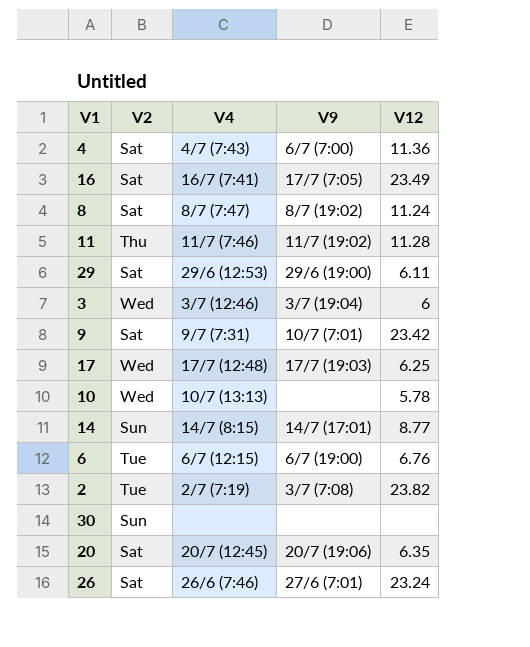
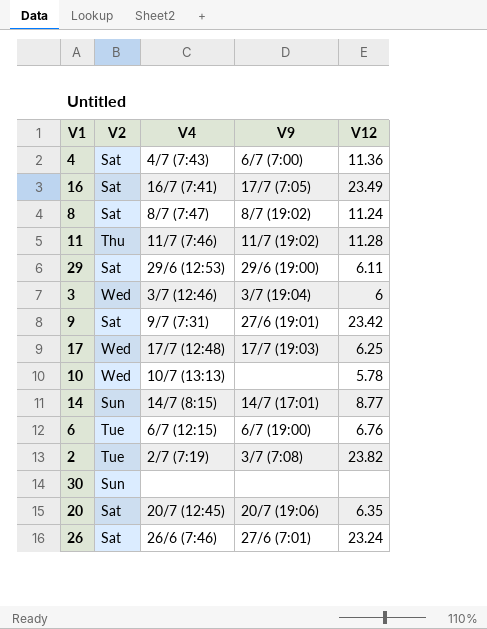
9 | V9: 10/7 (7:01) -> 27/6 (19:01)

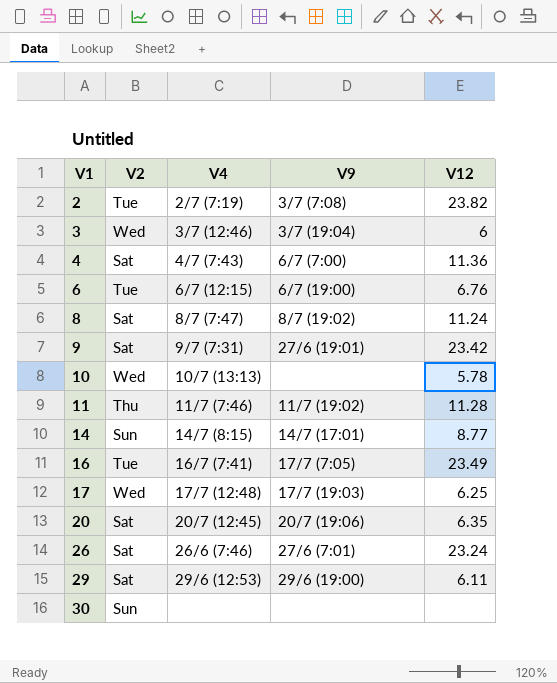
row order: none -> V1 ascending
16 | V2: Sat -> Tue

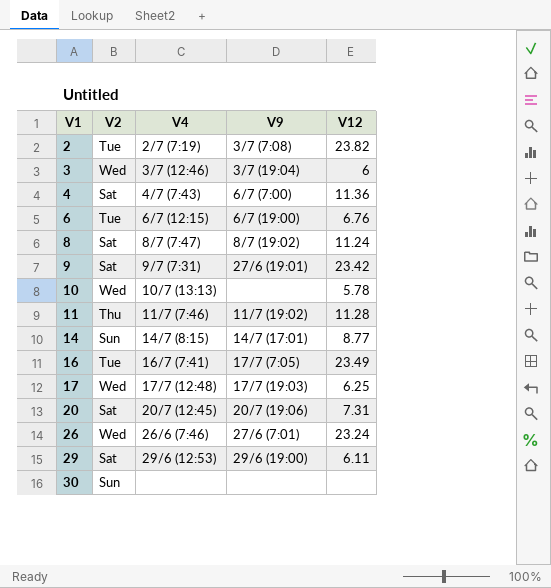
20 | V12: 6.35 -> 7.31
26 | V2: Sat -> Wed

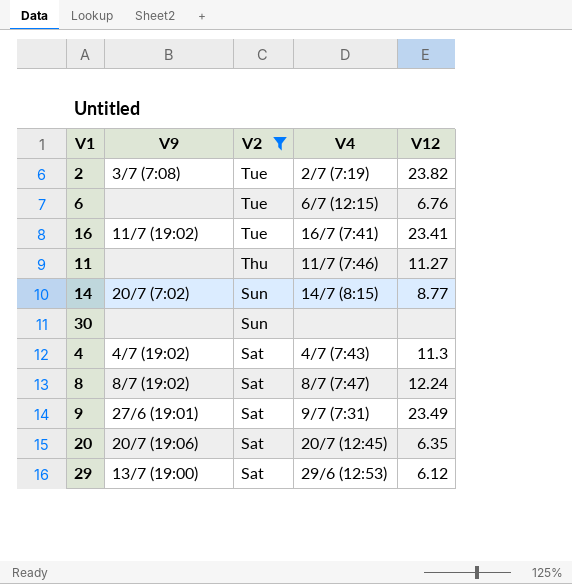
filter: none -> V2 != Wed
row order: V1 ascending -> V2 descending
column V9 | position: 4 -> 2
6 | V9: 6/7 (19:00) -> none
16 | V9: 17/7 (7:05) -> 11/7 (19:02)
16 | V12: 23.49 -> 23.41
11 | V9: 11/7 (19:02) -> none
11 | V12: 11.28 -> 11.27
14 | V9: 14/7 (17:01) -> 20/7 (7:02)
4 | V9: 6/7 (7:00) -> 4/7 (19:02)
4 | V12: 11.36 -> 11.3
8 | V12: 11.24 -> 12.24
9 | V12: 23.42 -> 23.49
20 | V12: 7.31 -> 6.35
29 | V9: 29/6 (19:00) -> 13/7 (19:00)
29 | V12: 6.11 -> 6.12

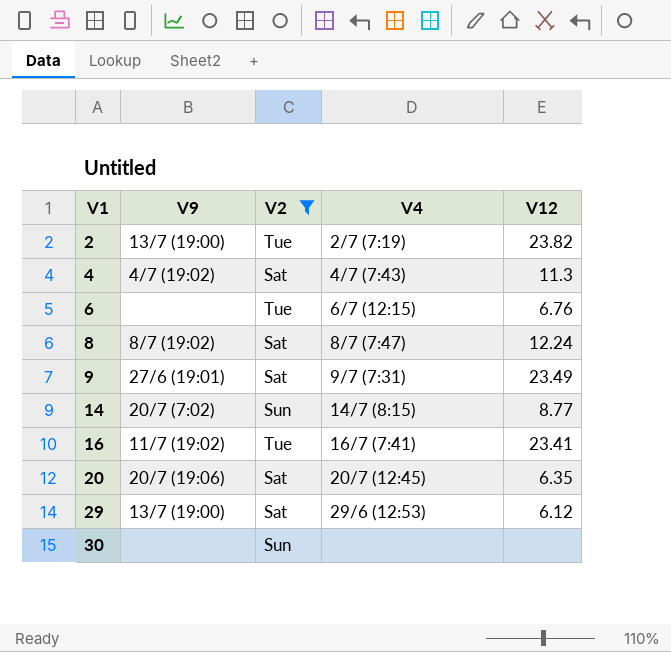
row order: V2 descending -> V1 ascending
row 11: none | Thu | 11/7 (7:46) | 11.27 -> none
2 | V9: 3/7 (7:08) -> 13/7 (19:00)

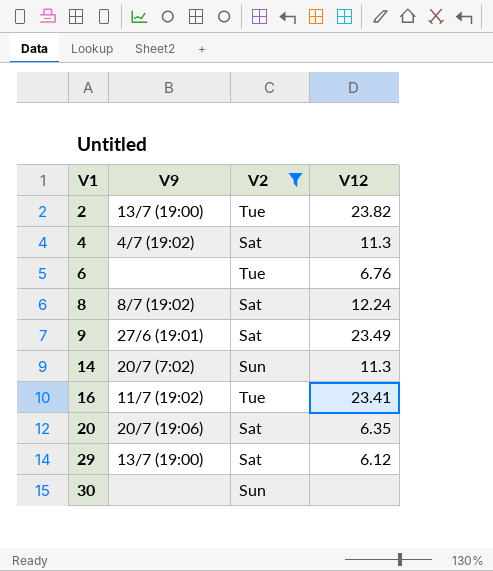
column V4 | position: 4 -> none
14 | V12: 8.77 -> 11.3

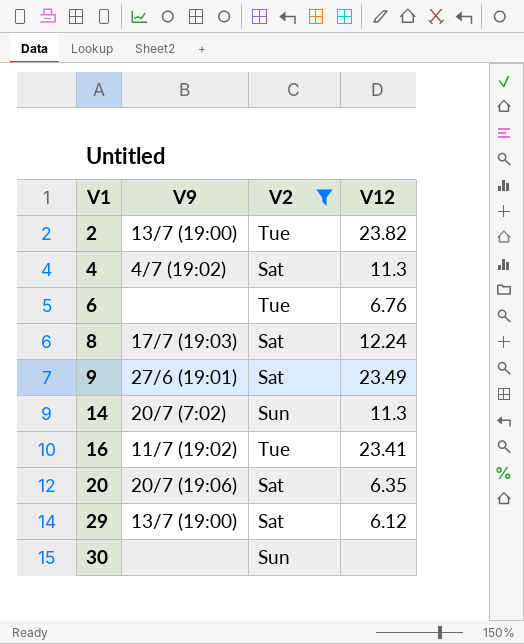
8 | V9: 8/7 (19:02) -> 17/7 (19:03)

